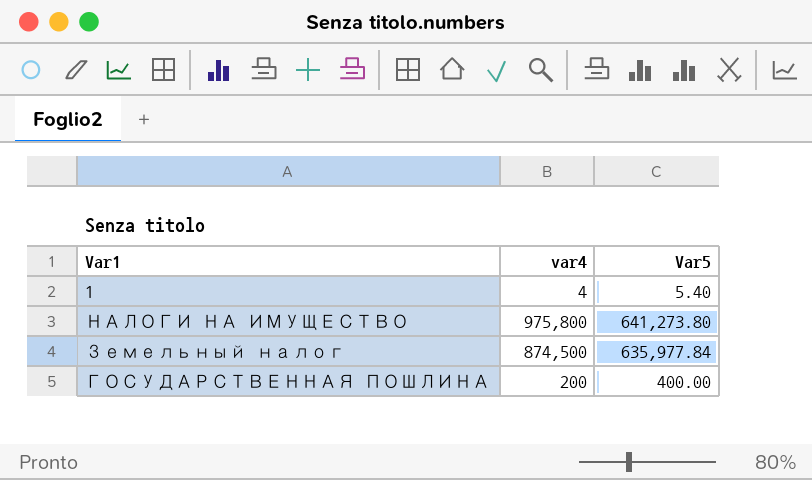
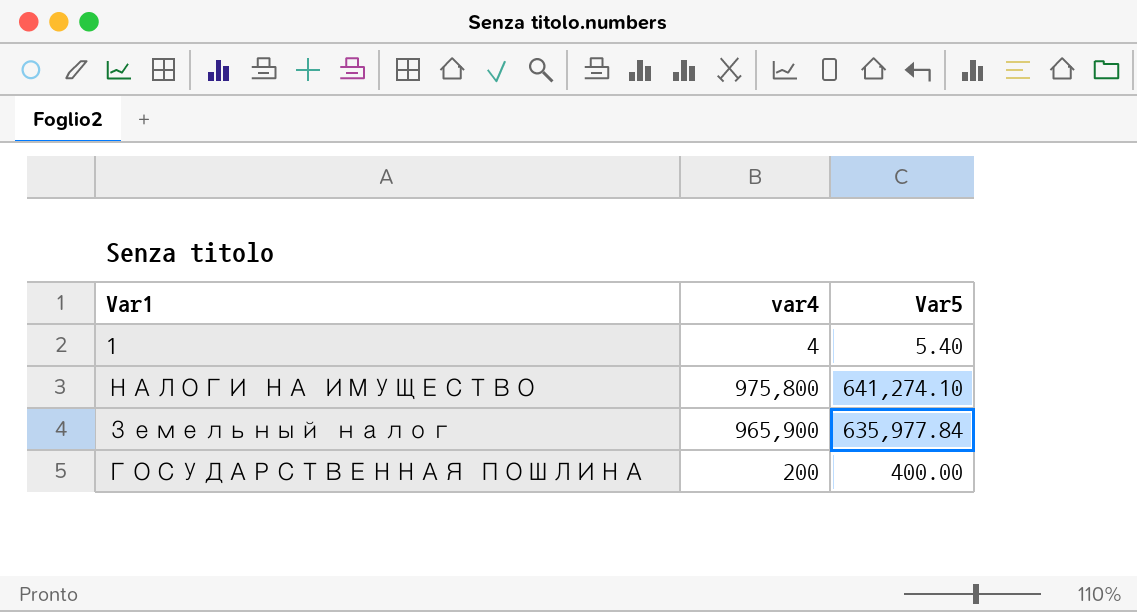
НАЛОГИ НА ИМУЩЕСТВО | Var5: 641,273.80 -> 641,274.10
Земельный налог | var4: 874,500 -> 965,900

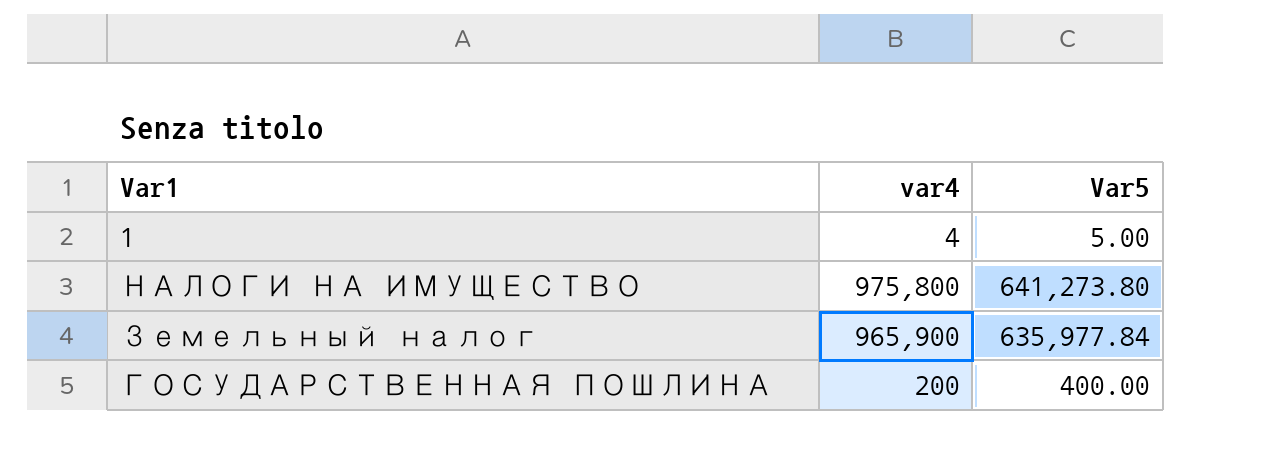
1 | Var5: 5.40 -> 5.00
НАЛОГИ НА ИМУЩЕСТВО | Var5: 641,274.10 -> 641,273.80

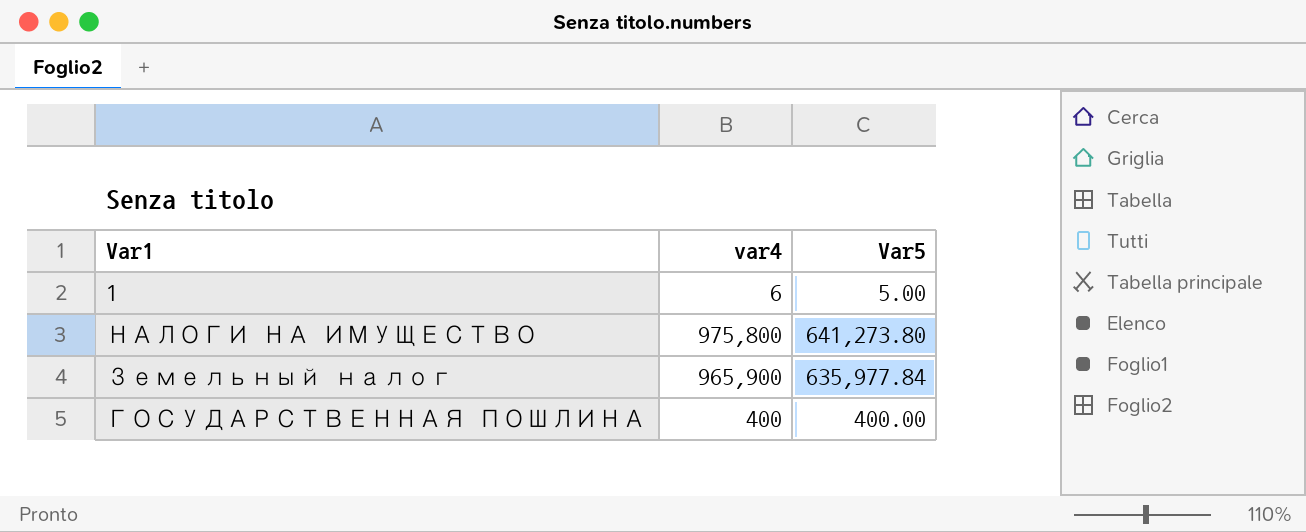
1 | var4: 4 -> 6
ГОСУДАРСТВЕННАЯ ПОШЛИНА | var4: 200 -> 400

